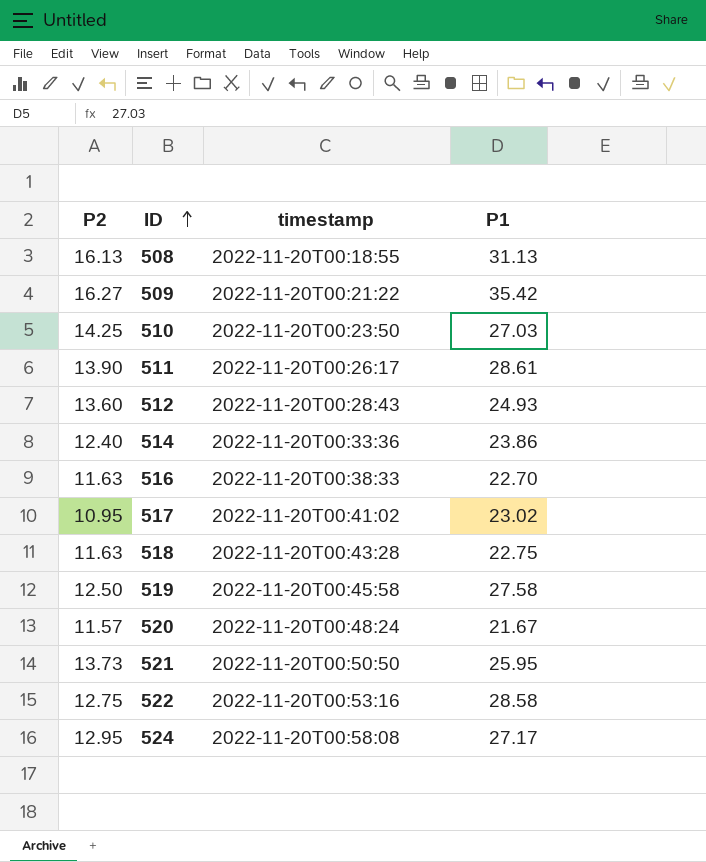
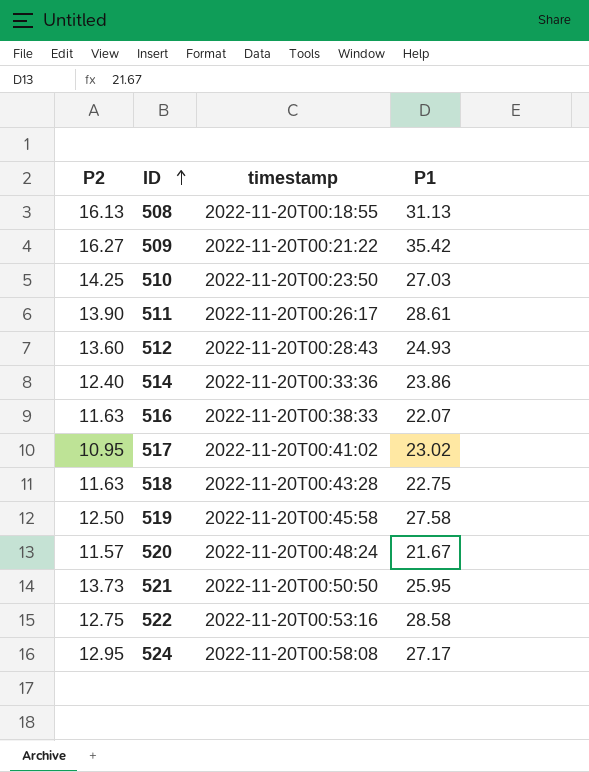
516 | P1: 22.70 -> 22.07

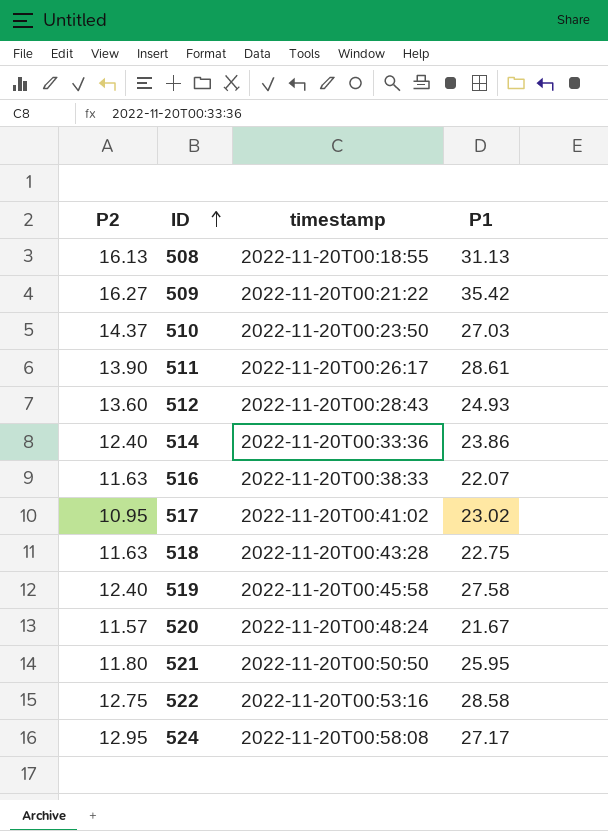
510 | P2: 14.25 -> 14.37
519 | P2: 12.50 -> 12.40
521 | P2: 13.73 -> 11.80

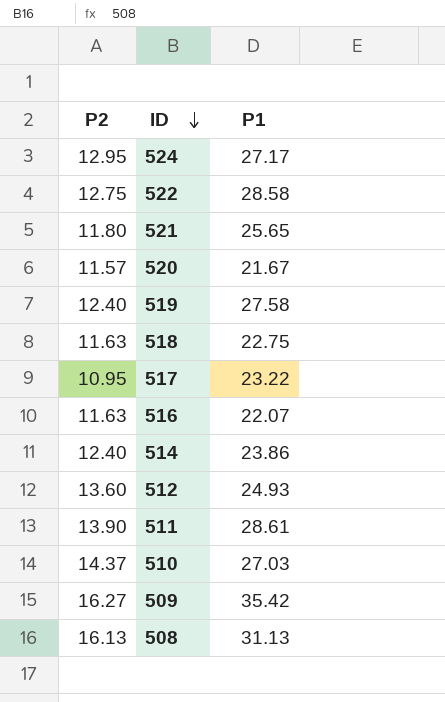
row order: ID ascending -> ID descending
column timestamp | position: 3 -> none
521 | P1: 25.95 -> 25.65
517 | P1: 23.02 -> 23.22

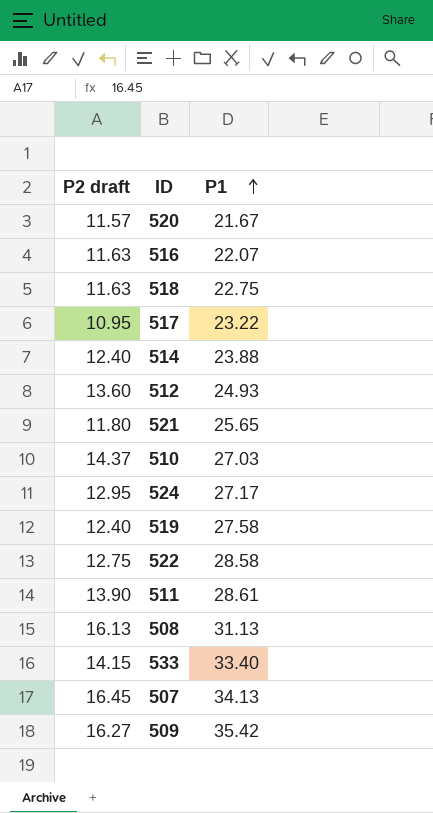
row order: ID descending -> P1 ascending
column name: P2 -> P2 draft
514 | P1: 23.86 -> 23.88
row 533: none -> 14.15 | 33.40
row 507: none -> 16.45 | 34.13

